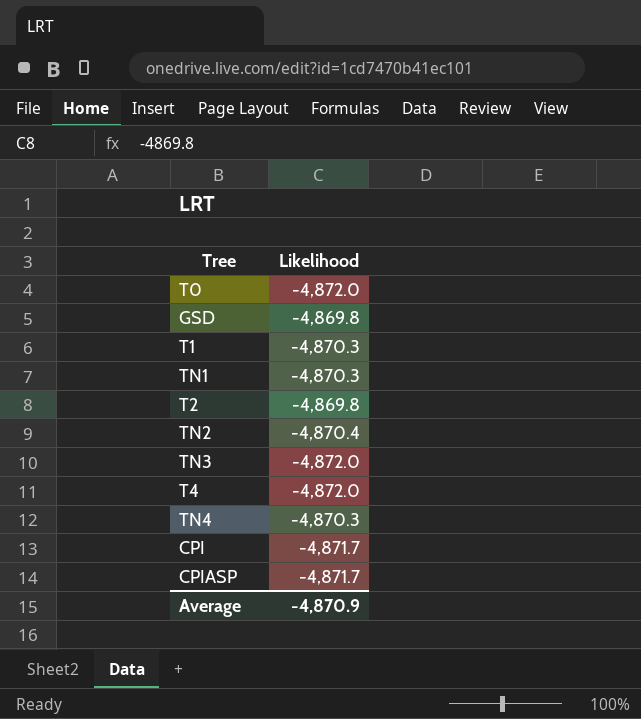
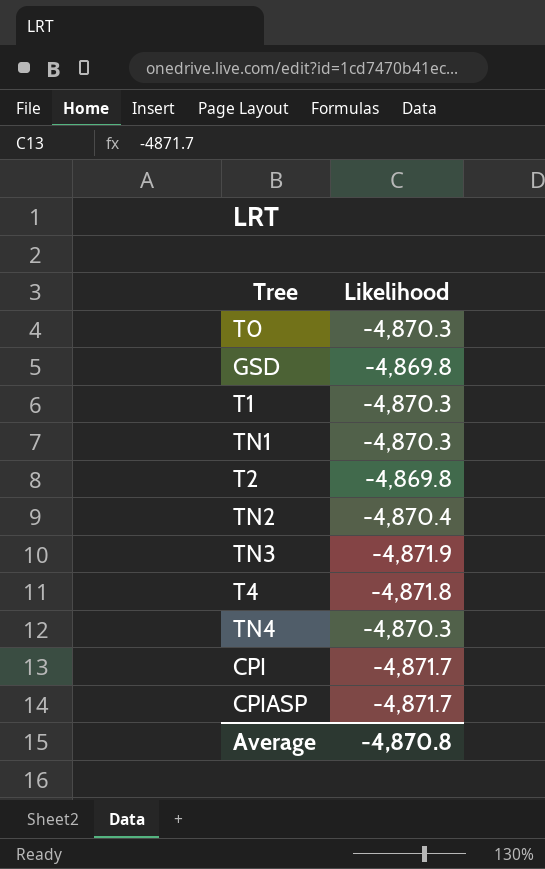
T0 | Likelihood: -4,872.0 -> -4,870.3
TN3 | Likelihood: -4,872.0 -> -4,871.9
T4 | Likelihood: -4,872.0 -> -4,871.8
Average | Likelihood: -4,870.9 -> -4,870.8

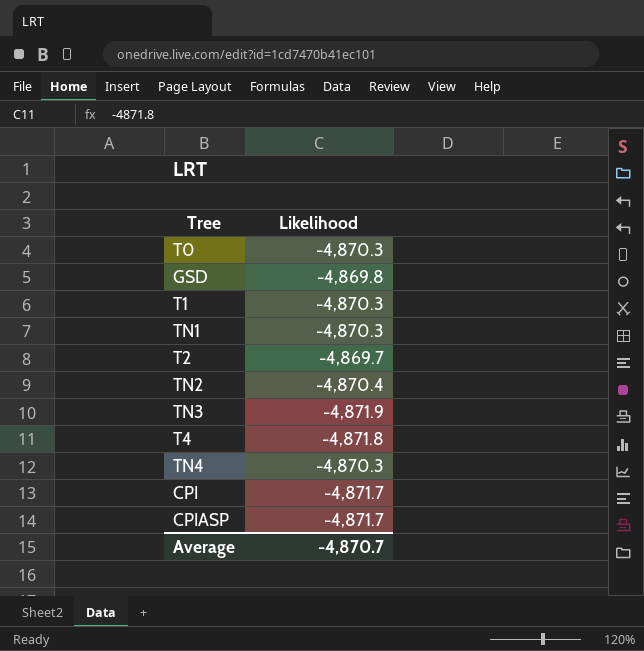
T2 | Likelihood: -4,869.8 -> -4,869.7
Average | Likelihood: -4,870.8 -> -4,870.7

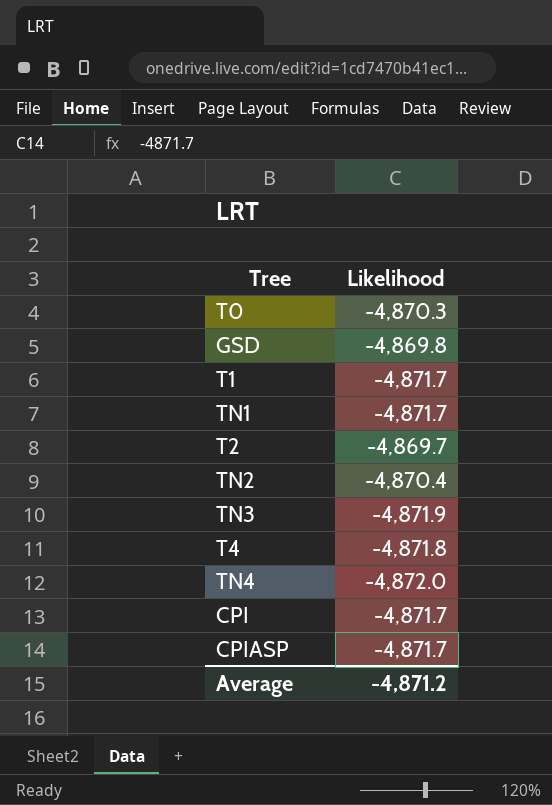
T1 | Likelihood: -4,870.3 -> -4,871.7
TN1 | Likelihood: -4,870.3 -> -4,871.7
TN4 | Likelihood: -4,870.3 -> -4,872.0
Average | Likelihood: -4,870.7 -> -4,871.2

